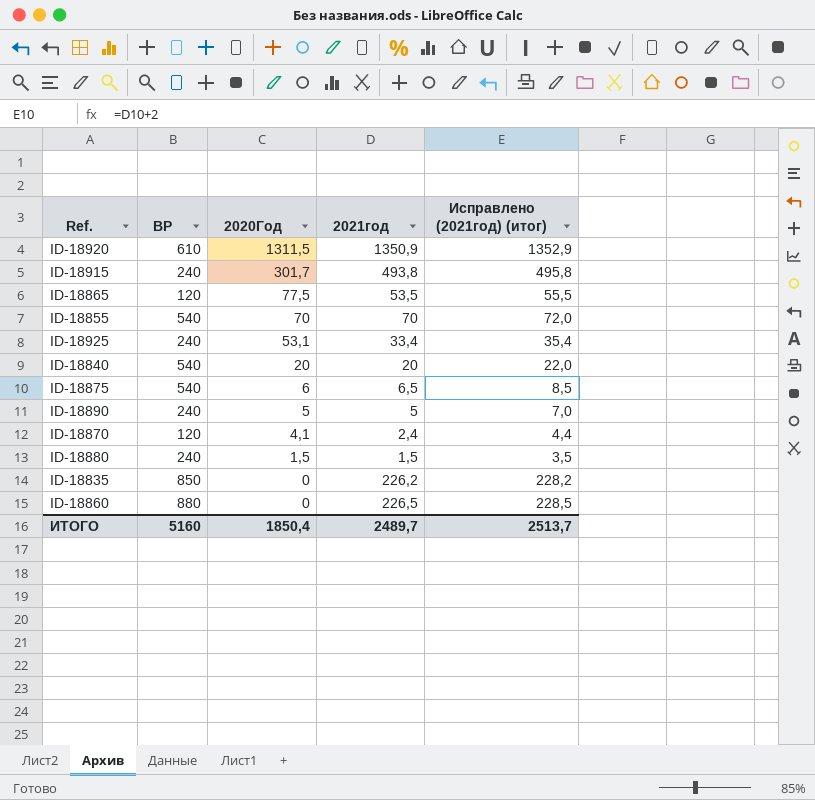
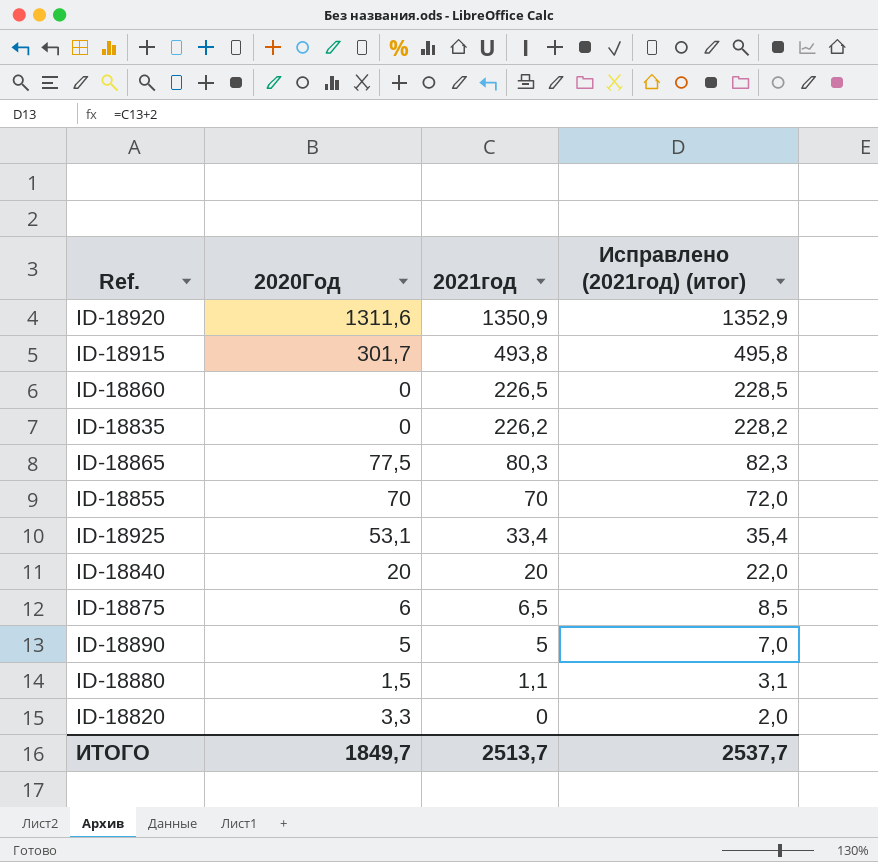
row order: 2020Год descending -> 2021год descending
column ВР | position: 2 -> none
row ID-18870: 120 | 4,1 | 2,4 | 4,4 -> none
ID-18920 | 2020Год: 1311,5 -> 1311,6
ID-18865 | 2021год: 53,5 -> 80,3
ID-18865 | Исправлено (2021год) (итог): 55,5 -> 82,3
ID-18880 | 2021год: 1,5 -> 1,1
ID-18880 | Исправлено (2021год) (итог): 3,5 -> 3,1
row ID-18820: none -> 3,3 | 0 | 2,0
ИТОГО | 2020Год: 1850,4 -> 1849,7
ИТОГО | 2021год: 2489,7 -> 2513,7
ИТОГО | Исправлено (2021год) (итог): 2513,7 -> 2537,7

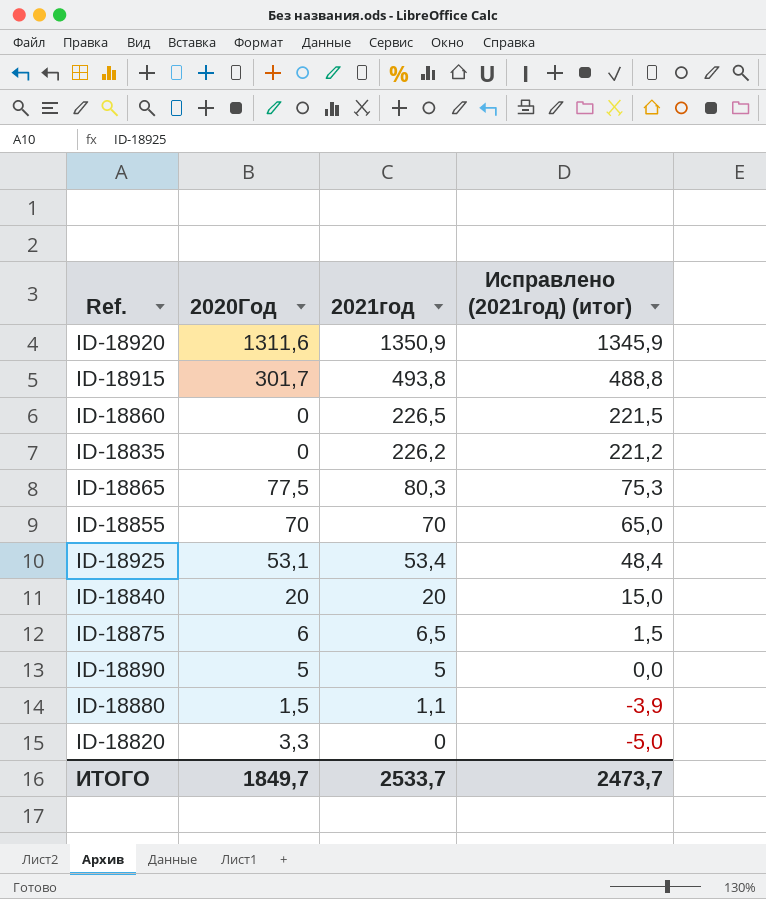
column Исправлено (2021год) (итог) | formula: [2021год] + 2 -> [2021год] - 5
ID-18925 | 2021год: 33,4 -> 53,4
ИТОГО | 2021год: 2513,7 -> 2533,7
ИТОГО | Исправлено (2021год) (итог): 2537,7 -> 2473,7

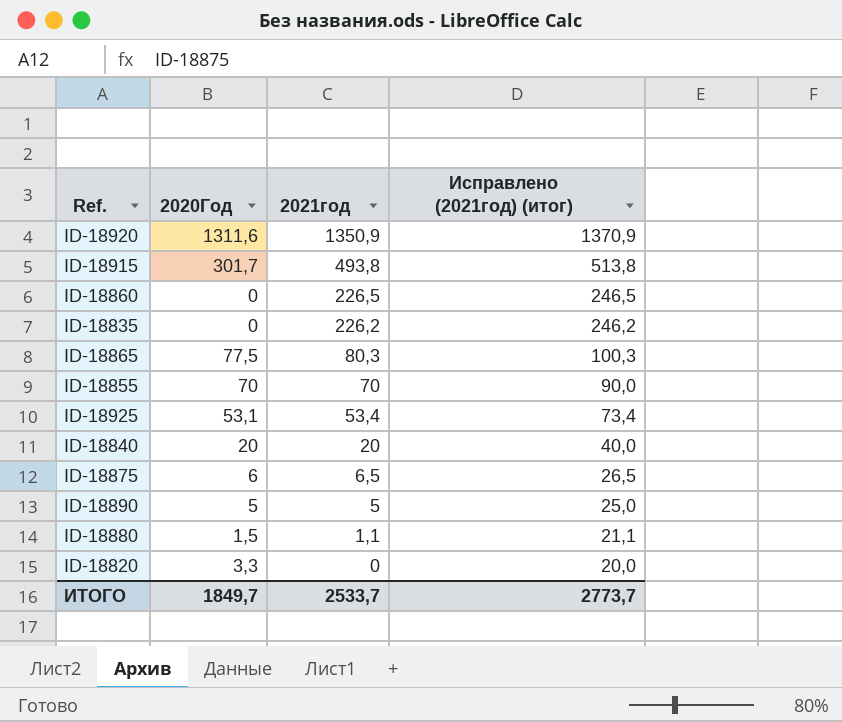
column Исправлено (2021год) (итог) | formula: [2021год] - 5 -> [2021год] + 20
ИТОГО | Исправлено (2021год) (итог): 2473,7 -> 2773,7

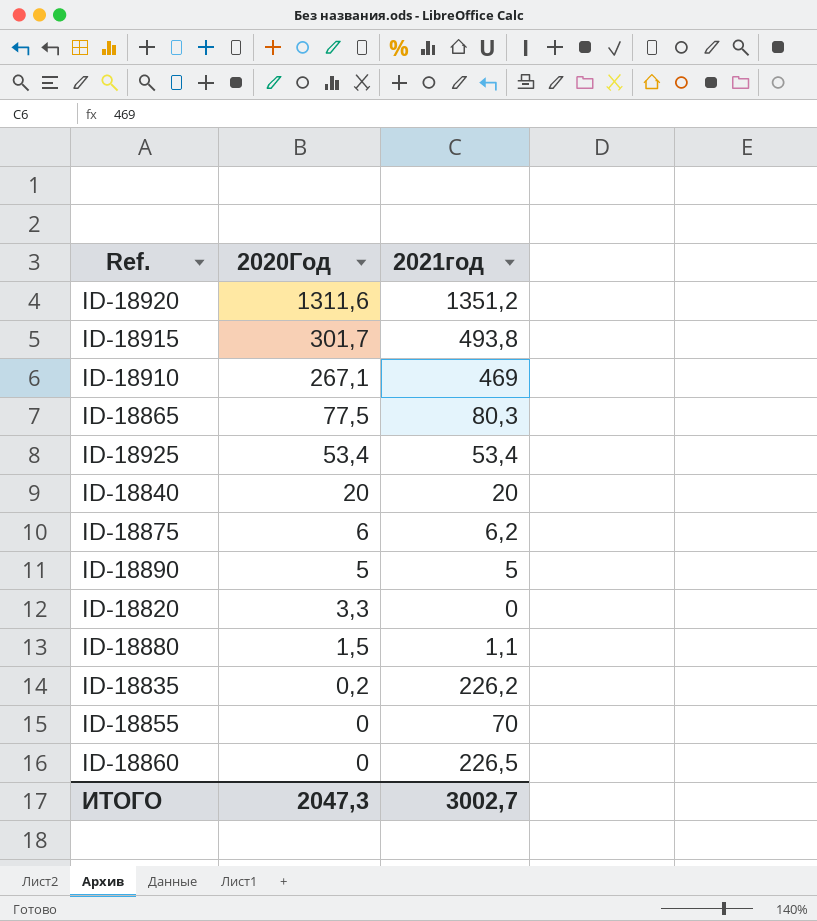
row order: 2021год descending -> 2020Год descending
column Исправлено (2021год) (итог) | formula: [2021год] + 20 -> none
ID-18920 | 2021год: 1350,9 -> 1351,2
row ID-18910: none -> 267,1 | 469
ID-18925 | 2020Год: 53,1 -> 53,4
ID-18875 | 2021год: 6,5 -> 6,2
ID-18835 | 2020Год: 0 -> 0,2
ID-18855 | 2020Год: 70 -> 0
ИТОГО | 2020Год: 1849,7 -> 2047,3
ИТОГО | 2021год: 2533,7 -> 3002,7

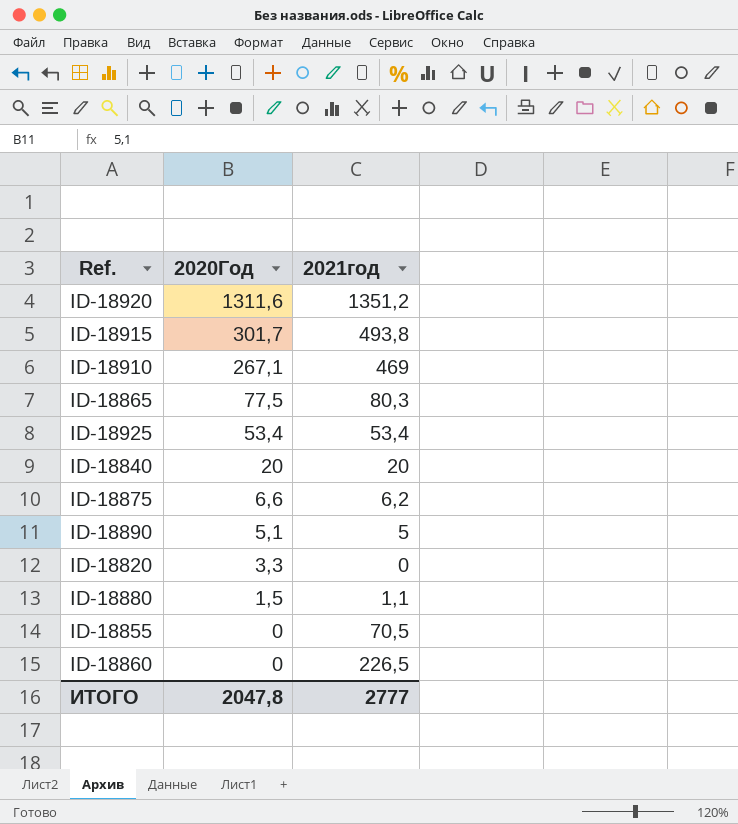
row ID-18835: 0,2 | 226,2 -> none
ID-18875 | 2020Год: 6 -> 6,6
ID-18890 | 2020Год: 5 -> 5,1
ID-18855 | 2021год: 70 -> 70,5
ИТОГО | 2020Год: 2047,3 -> 2047,8
ИТОГО | 2021год: 3002,7 -> 2777

